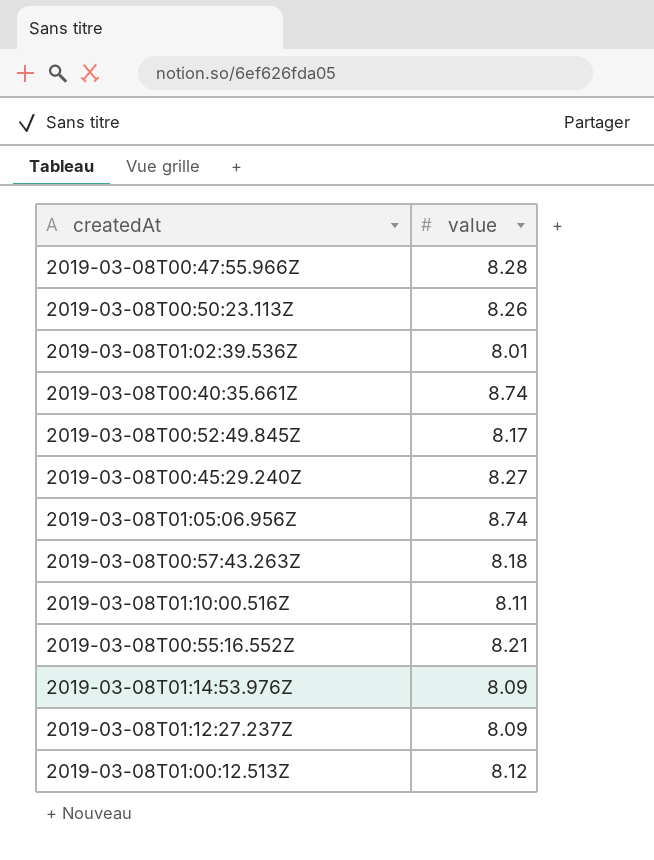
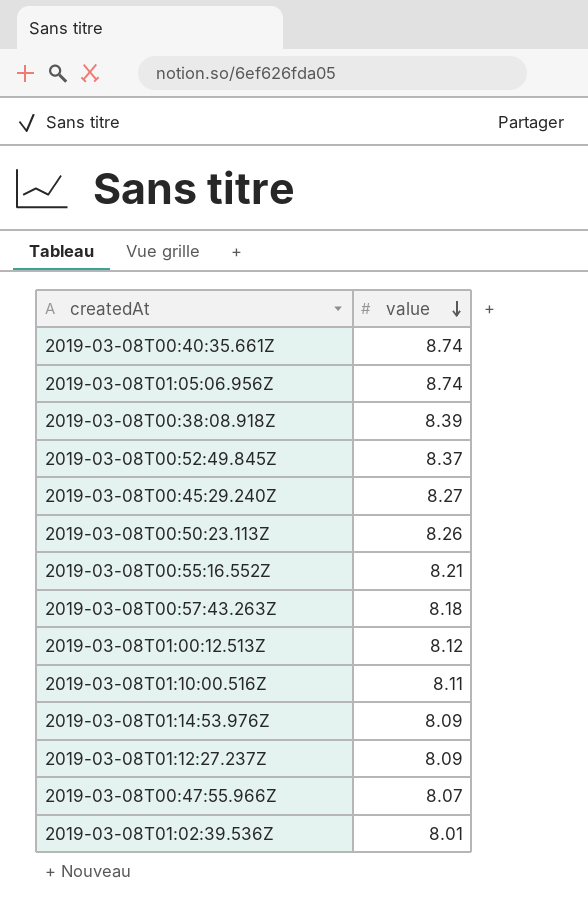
row order: none -> value descending
row 2019-03-08T00:38:08.918Z: none -> 8.39
2019-03-08T00:52:49.845Z | value: 8.17 -> 8.37
2019-03-08T00:47:55.966Z | value: 8.28 -> 8.07

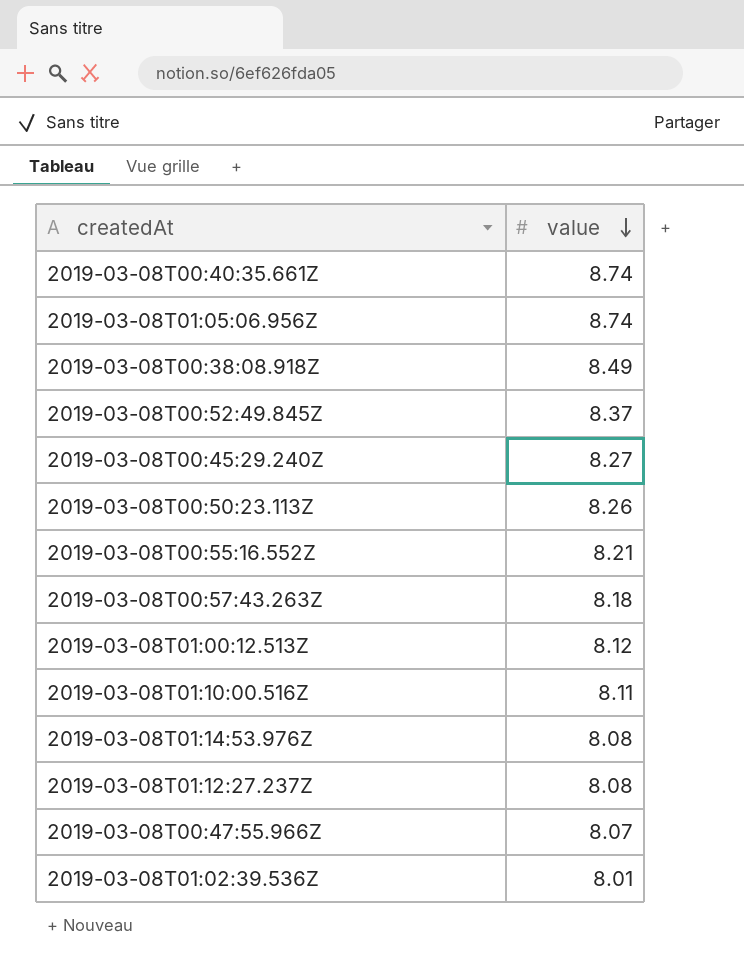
2019-03-08T00:38:08.918Z | value: 8.39 -> 8.49
2019-03-08T01:14:53.976Z | value: 8.09 -> 8.08
2019-03-08T01:12:27.237Z | value: 8.09 -> 8.08

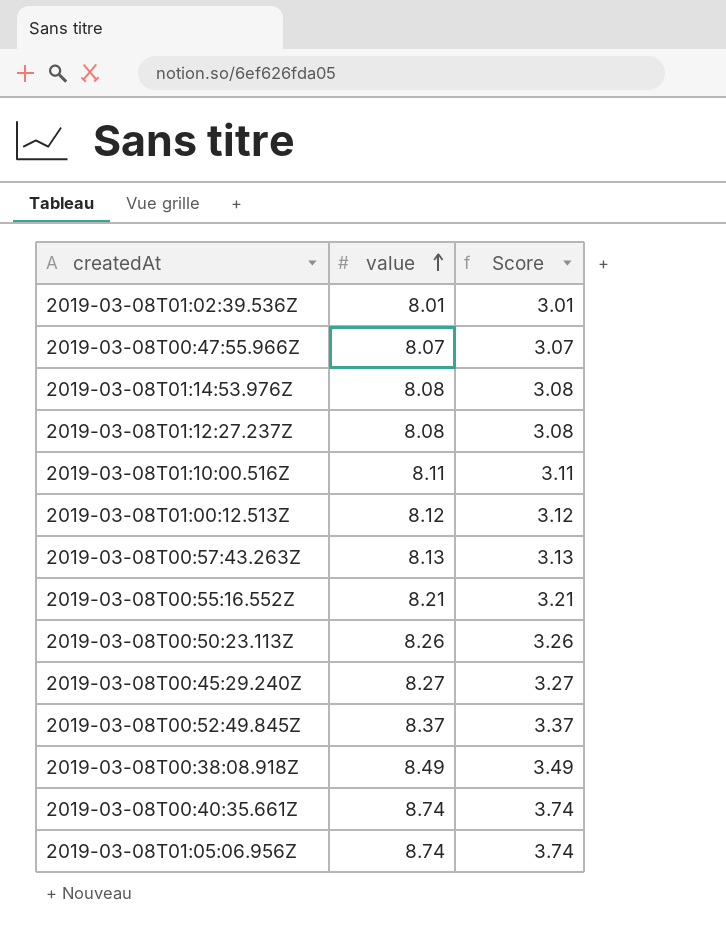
row order: value descending -> value ascending
column Score | formula: none -> [value] - 5
2019-03-08T00:57:43.263Z | value: 8.18 -> 8.13

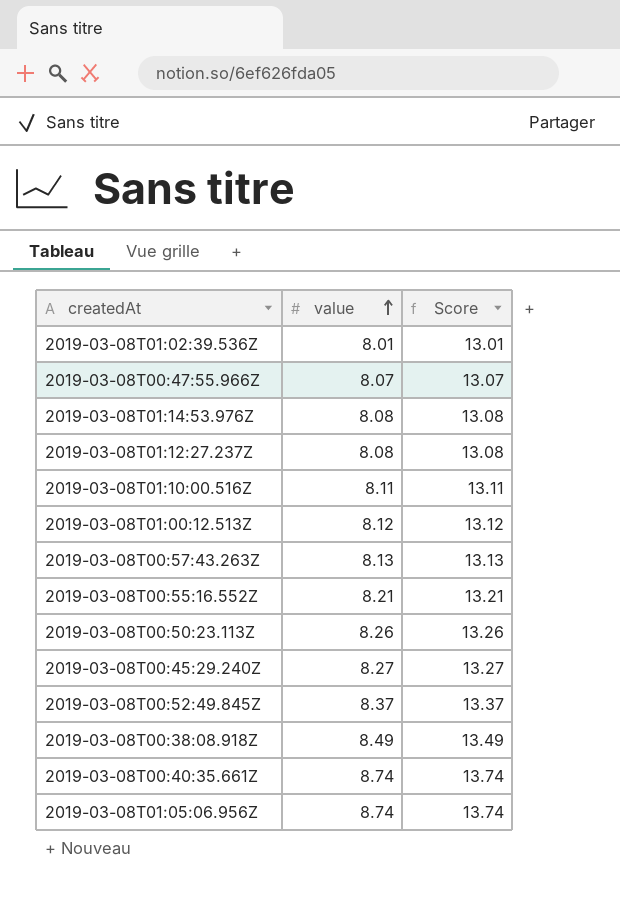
column Score | formula: [value] - 5 -> [value] + 5

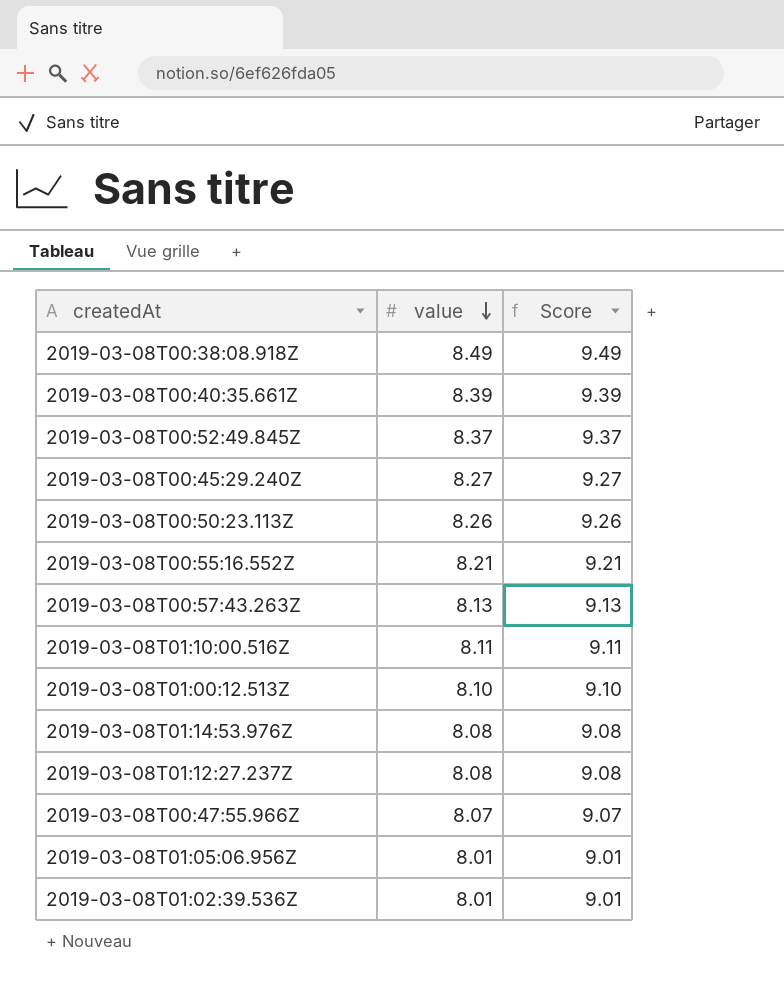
row order: value ascending -> value descending
column Score | formula: [value] + 5 -> [value] + 1
2019-03-08T00:40:35.661Z | value: 8.74 -> 8.39
2019-03-08T01:00:12.513Z | value: 8.12 -> 8.10
2019-03-08T01:05:06.956Z | value: 8.74 -> 8.01

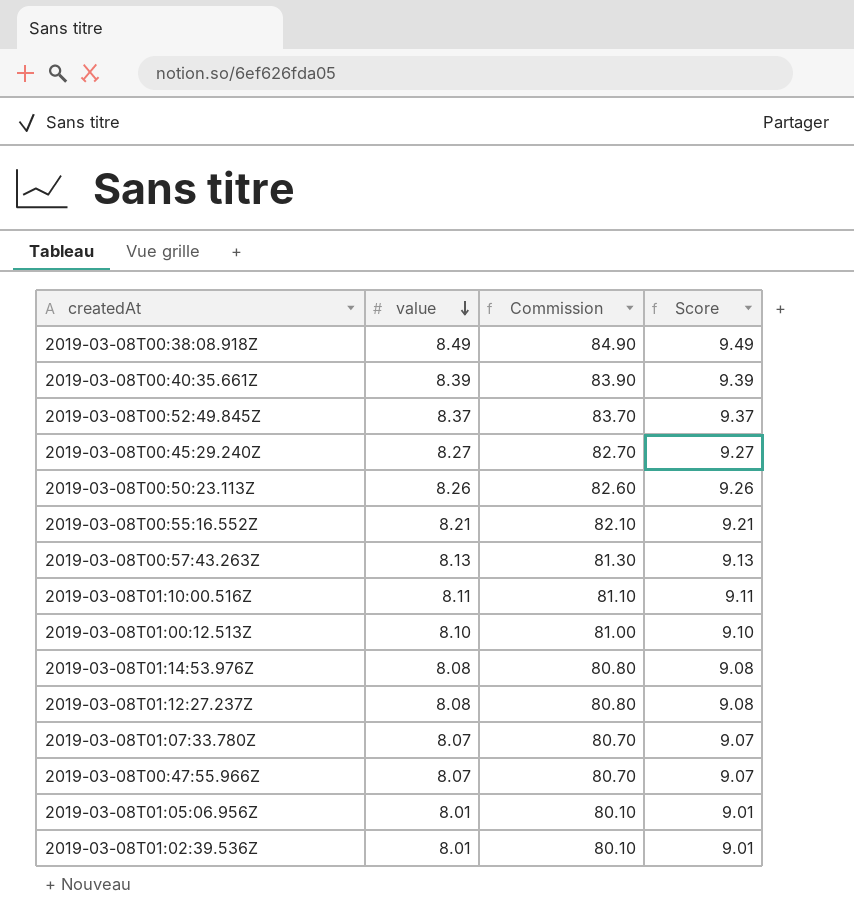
column Commission | formula: none -> [value] * 10
row 2019-03-08T01:07:33.780Z: none -> 8.07 | 80.70 | 9.07

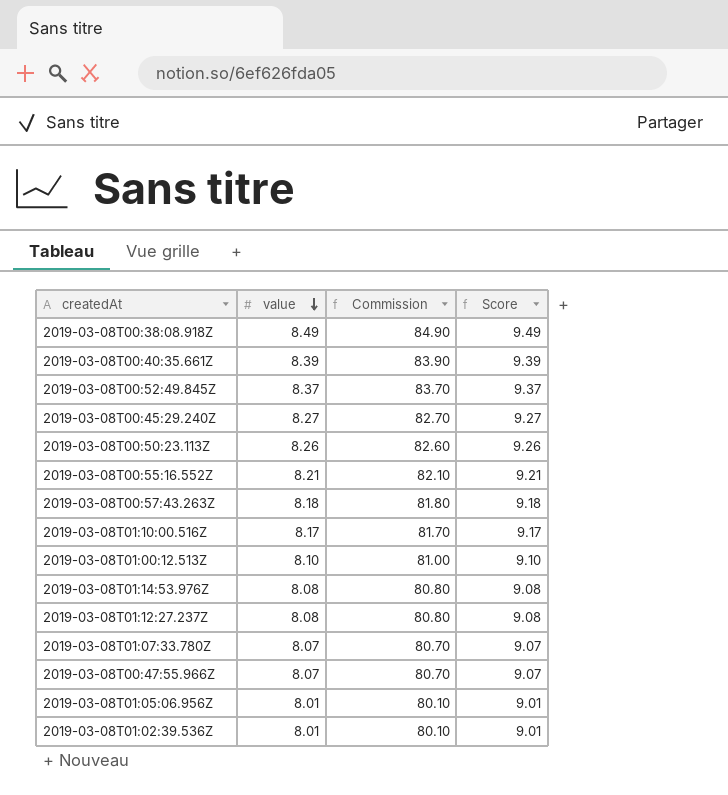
2019-03-08T00:57:43.263Z | value: 8.13 -> 8.18
2019-03-08T00:57:43.263Z | Commission: 81.30 -> 81.80
2019-03-08T00:57:43.263Z | Score: 9.13 -> 9.18
2019-03-08T01:10:00.516Z | value: 8.11 -> 8.17
2019-03-08T01:10:00.516Z | Commission: 81.10 -> 81.70
2019-03-08T01:10:00.516Z | Score: 9.11 -> 9.17

